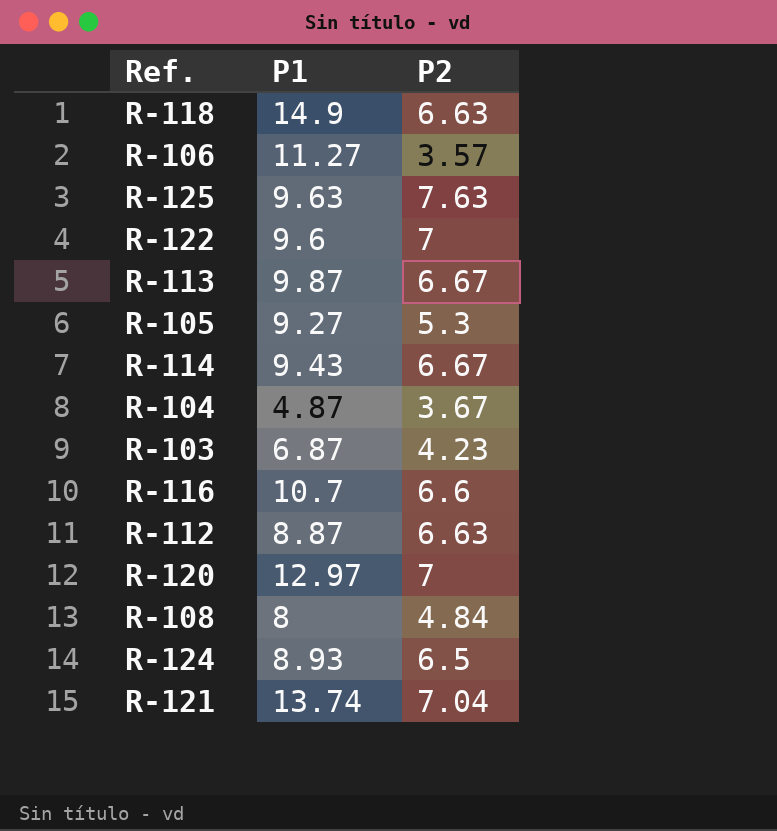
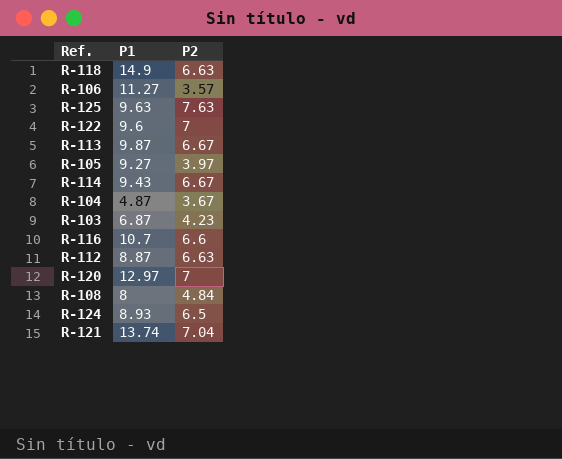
R-105 | P2: 5.3 -> 3.97

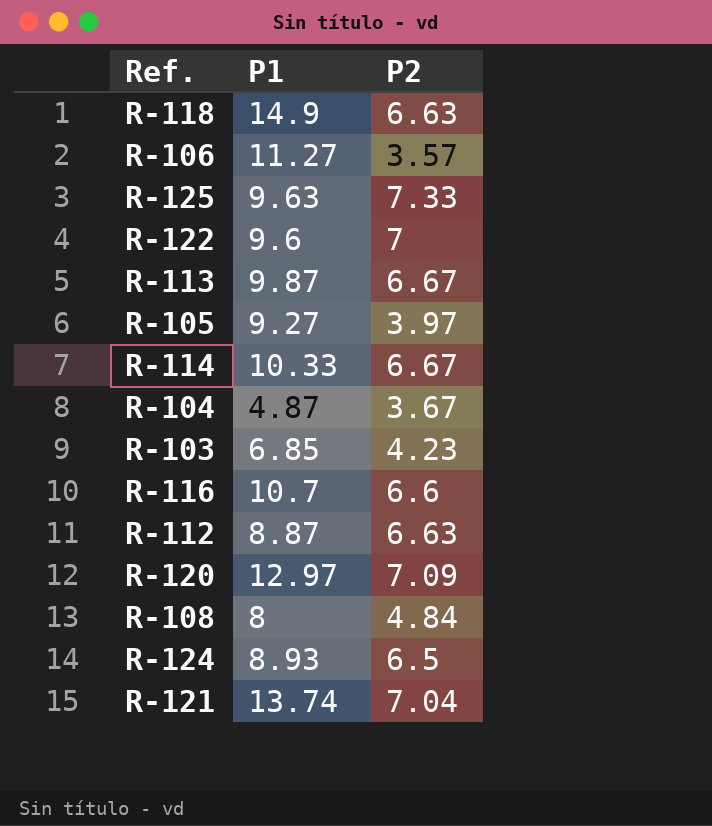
R-125 | P2: 7.63 -> 7.33
R-114 | P1: 9.43 -> 10.33
R-103 | P1: 6.87 -> 6.85
R-120 | P2: 7 -> 7.09

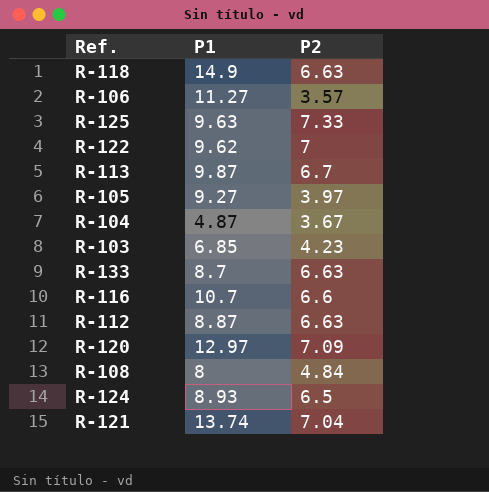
row R-114: 10.33 | 6.67 -> none
R-122 | P1: 9.6 -> 9.62
R-113 | P2: 6.67 -> 6.7
row R-133: none -> 8.7 | 6.63

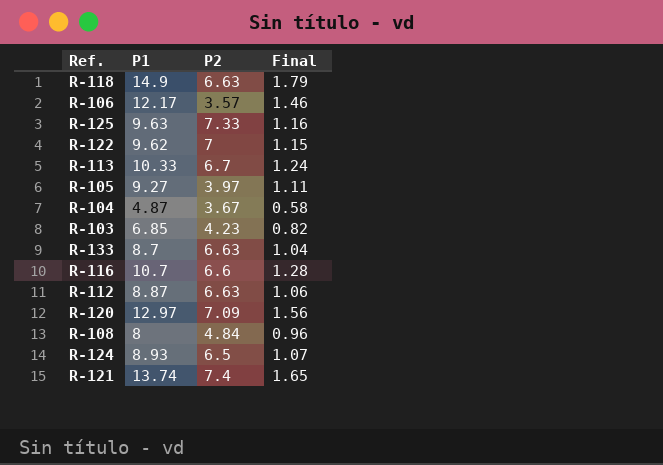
column Final | formula: none -> [P1] * 0.12
R-106 | P1: 11.27 -> 12.17
R-113 | P1: 9.87 -> 10.33
R-121 | P2: 7.04 -> 7.4

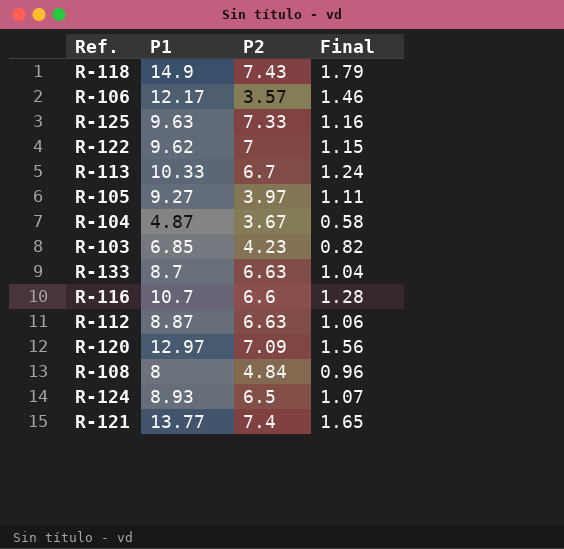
R-118 | P2: 6.63 -> 7.43
R-121 | P1: 13.74 -> 13.77

